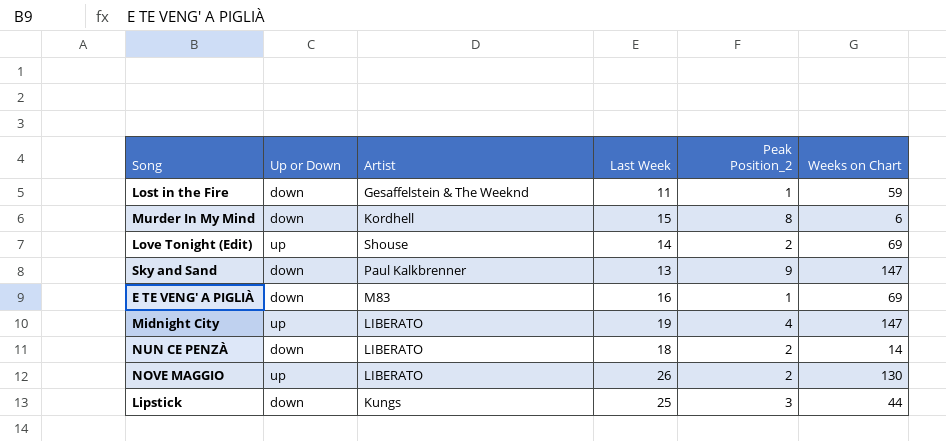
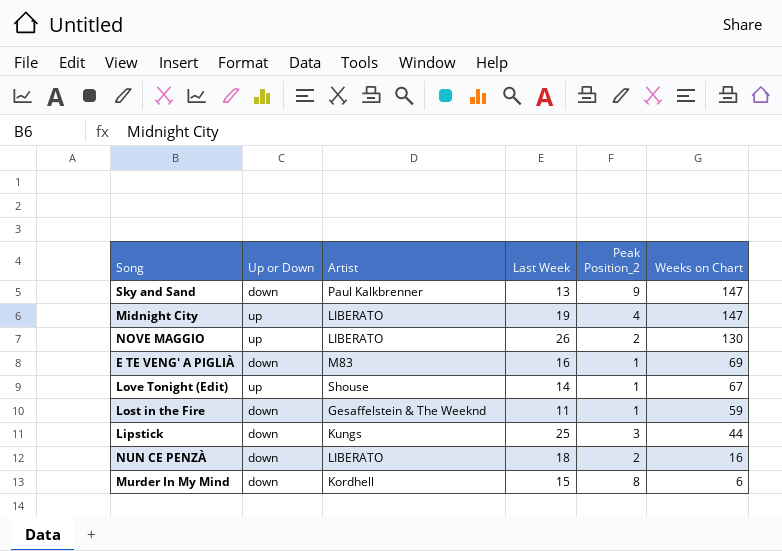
row order: none -> Weeks on Chart descending
Love Tonight (Edit) | Peak Position_2: 2 -> 1
Love Tonight (Edit) | Weeks on Chart: 69 -> 67
NUN CE PENZÀ | Weeks on Chart: 14 -> 16

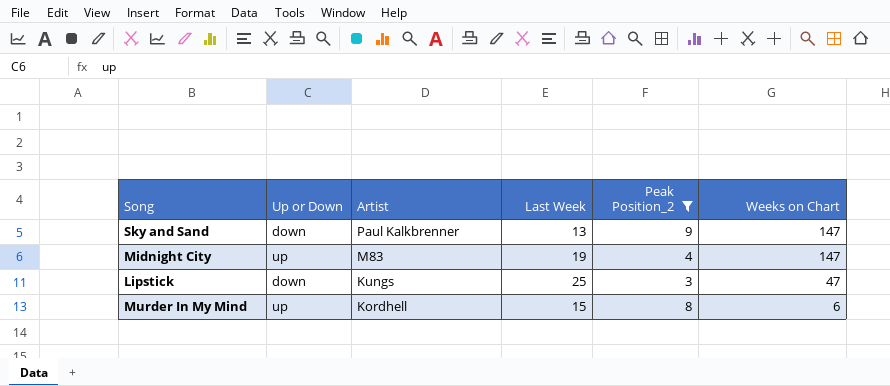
filter: none -> Peak Position_2 >= 3
Midnight City | Artist: LIBERATO -> M83
Lipstick | Weeks on Chart: 44 -> 47
Murder In My Mind | Up or Down: down -> up

